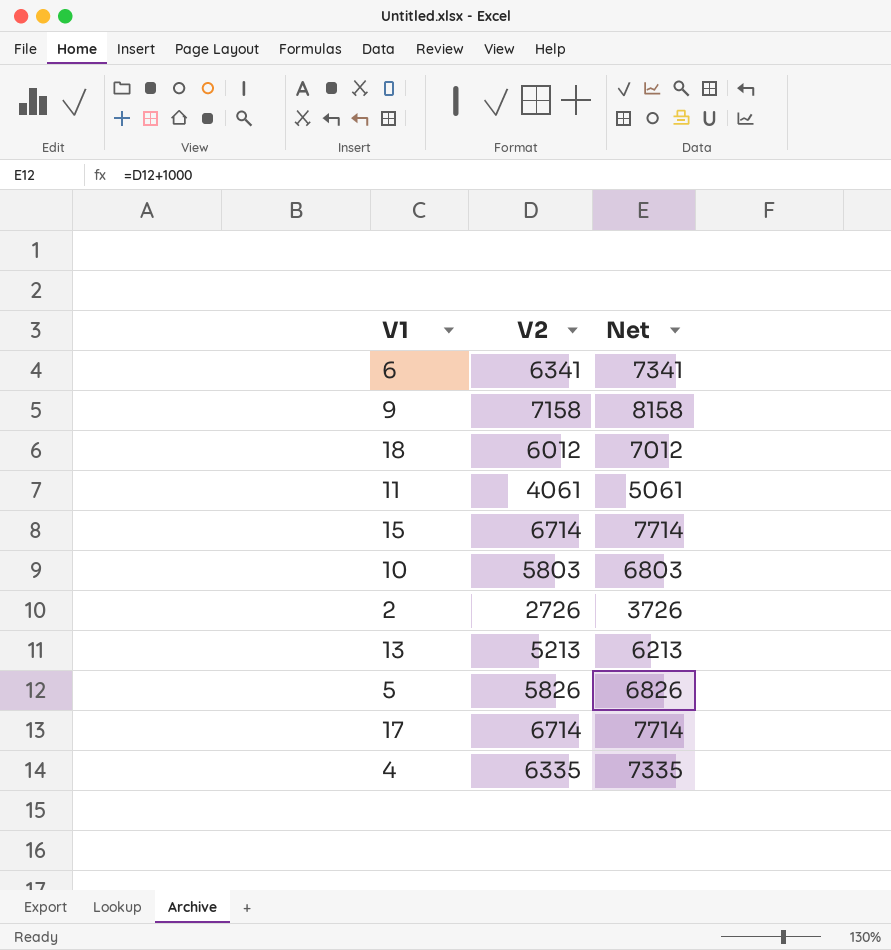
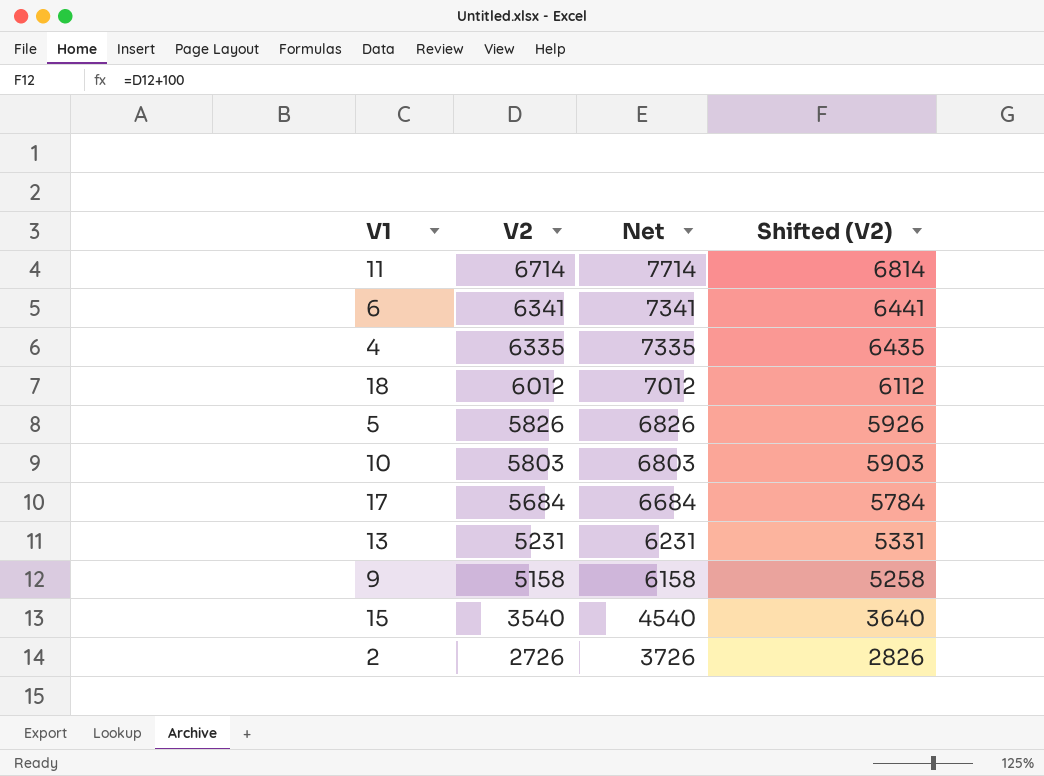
row order: none -> V2 descending
column Shifted (V2) | formula: none -> [V2] + 100
11 | V2: 4061 -> 6714
11 | Net: 5061 -> 7714
17 | V2: 6714 -> 5684
17 | Net: 7714 -> 6684
13 | V2: 5213 -> 5231
13 | Net: 6213 -> 6231
9 | V2: 7158 -> 5158
9 | Net: 8158 -> 6158
15 | V2: 6714 -> 3540
15 | Net: 7714 -> 4540

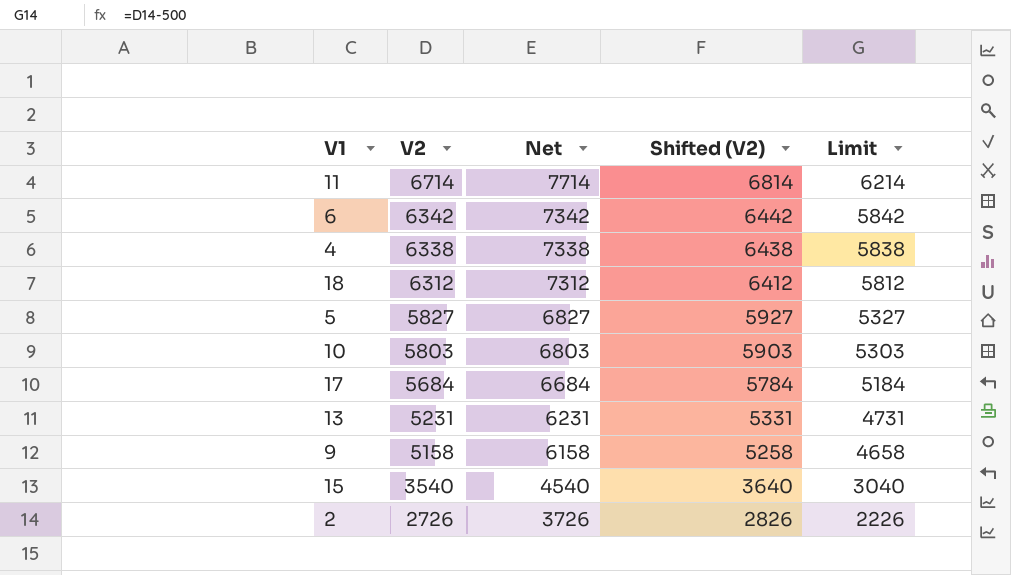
column Limit | formula: none -> [V2] - 500
6 | V2: 6341 -> 6342
6 | Net: 7341 -> 7342
6 | Shifted (V2): 6441 -> 6442
4 | V2: 6335 -> 6338
4 | Net: 7335 -> 7338
4 | Shifted (V2): 6435 -> 6438
18 | V2: 6012 -> 6312
18 | Net: 7012 -> 7312
18 | Shifted (V2): 6112 -> 6412
5 | V2: 5826 -> 5827
5 | Net: 6826 -> 6827
5 | Shifted (V2): 5926 -> 5927

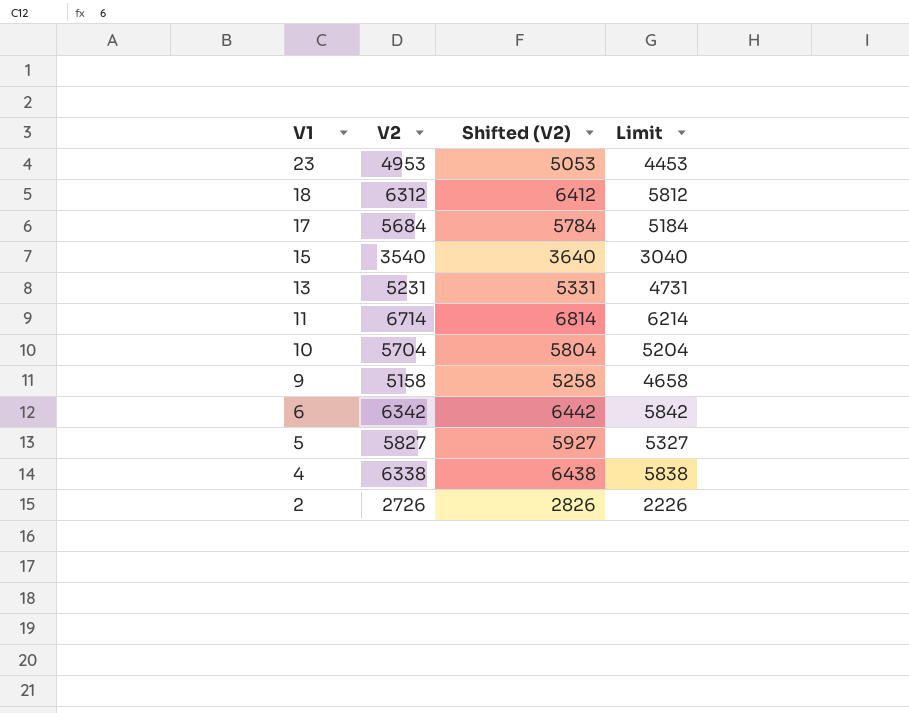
row order: V2 descending -> V1 descending
column Net | formula: [V2] + 1000 -> none
row 23: none -> 4953 | 5053 | 4453
10 | V2: 5803 -> 5704
10 | Shifted (V2): 5903 -> 5804
10 | Limit: 5303 -> 5204

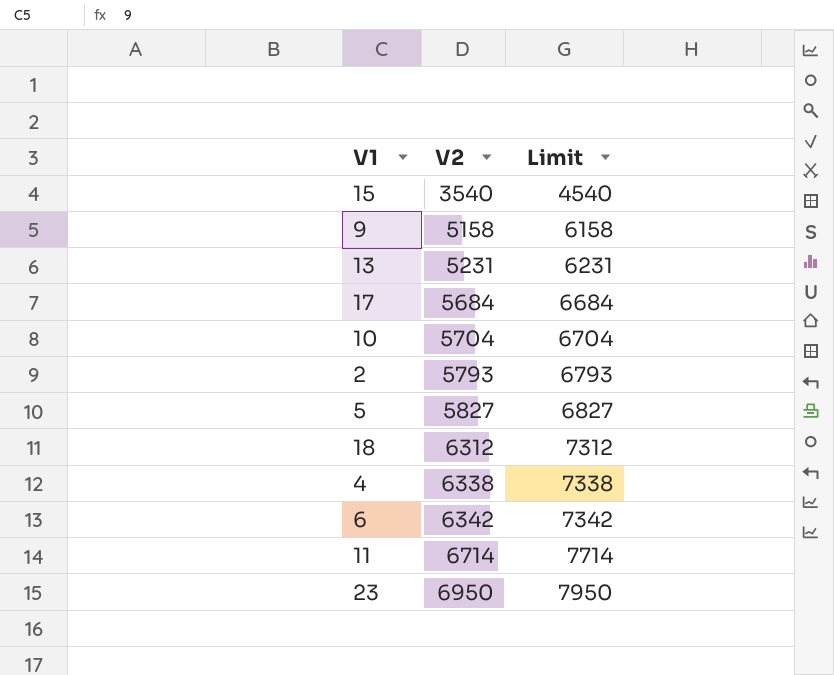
row order: V1 descending -> V2 ascending
column Shifted (V2) | formula: [V2] + 100 -> none
column Limit | formula: [V2] - 500 -> [V2] + 1000
2 | V2: 2726 -> 5793
23 | V2: 4953 -> 6950

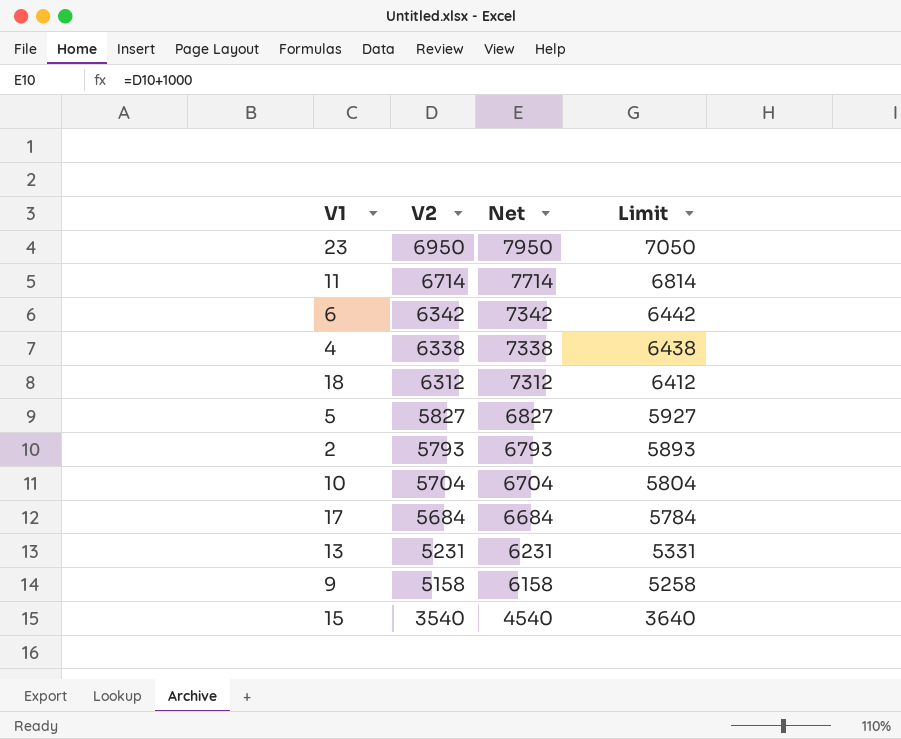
row order: V2 ascending -> V2 descending
column Net | formula: none -> [V2] + 1000
column Limit | formula: [V2] + 1000 -> [V2] + 100

